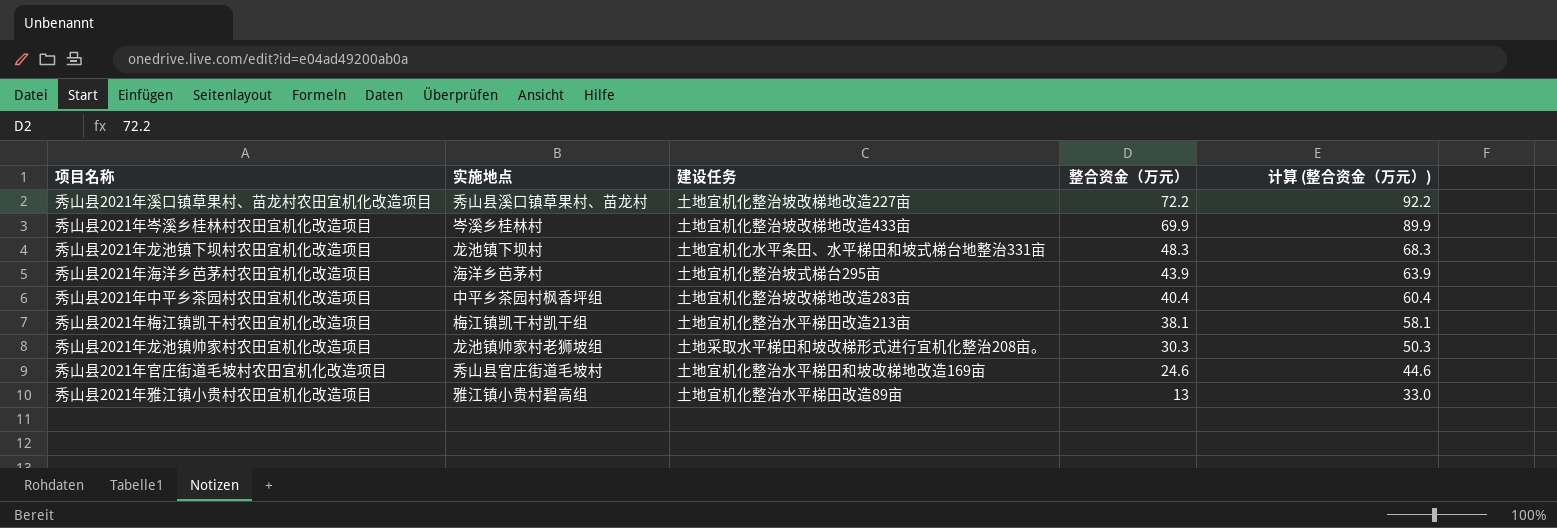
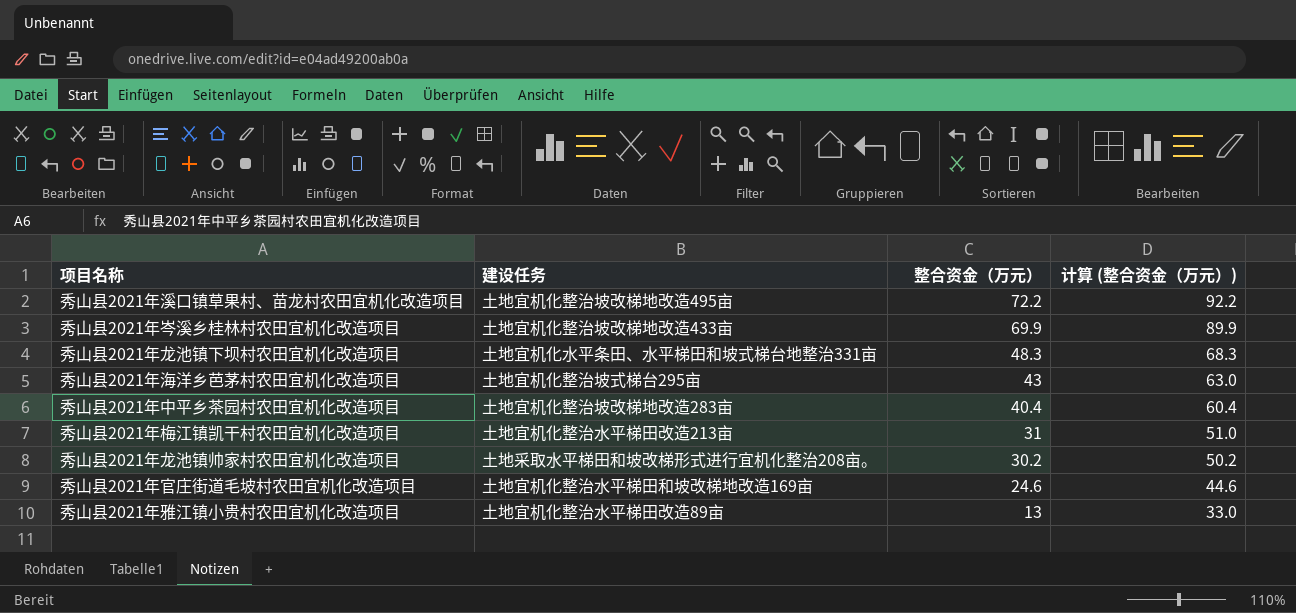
column 实施地点 | position: 2 -> none
秀山县2021年溪口镇草果村、苗龙村农田宜机化改造项目 | 建设任务: 土地宜机化整治坡改梯地改造227亩 -> 土地宜机化整治坡改梯地改造495亩
秀山县2021年海洋乡芭茅村农田宜机化改造项目 | 整合资金（万元）: 43.9 -> 43
秀山县2021年海洋乡芭茅村农田宜机化改造项目 | 计算 (整合资金（万元）): 63.9 -> 63.0
秀山县2021年梅江镇凯干村农田宜机化改造项目 | 整合资金（万元）: 38.1 -> 31
秀山县2021年梅江镇凯干村农田宜机化改造项目 | 计算 (整合资金（万元）): 58.1 -> 51.0
秀山县2021年龙池镇帅家村农田宜机化改造项目 | 整合资金（万元）: 30.3 -> 30.2
秀山县2021年龙池镇帅家村农田宜机化改造项目 | 计算 (整合资金（万元）): 50.3 -> 50.2

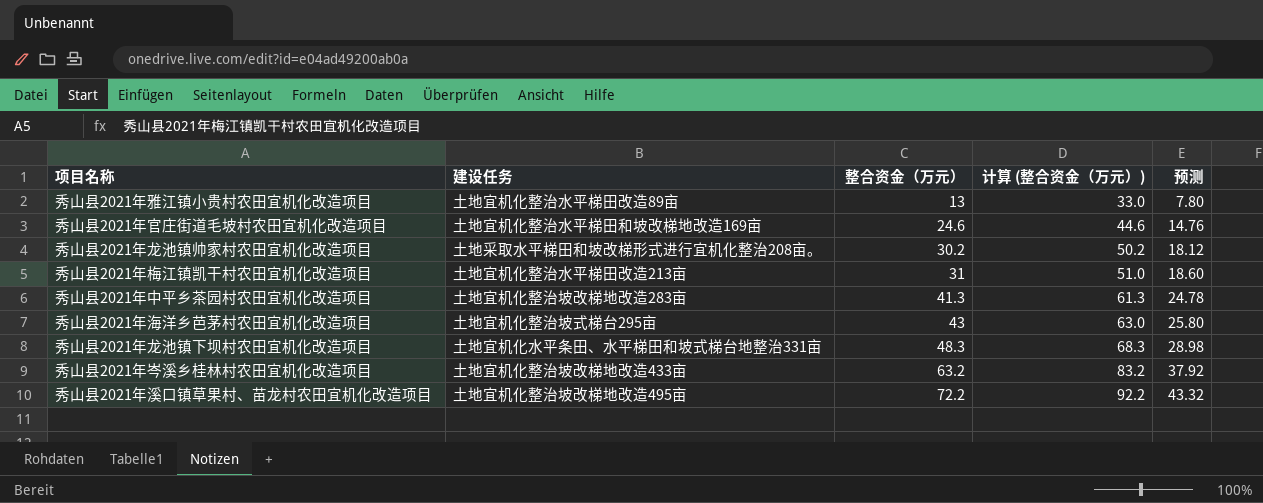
row order: 整合资金（万元） descending -> 整合资金（万元） ascending
column 预测 | formula: none -> [整合资金（万元）] * 0.6
秀山县2021年中平乡茶园村农田宜机化改造项目 | 整合资金（万元）: 40.4 -> 41.3
秀山县2021年中平乡茶园村农田宜机化改造项目 | 计算 (整合资金（万元）): 60.4 -> 61.3
秀山县2021年岑溪乡桂林村农田宜机化改造项目 | 整合资金（万元）: 69.9 -> 63.2
秀山县2021年岑溪乡桂林村农田宜机化改造项目 | 计算 (整合资金（万元）): 89.9 -> 83.2

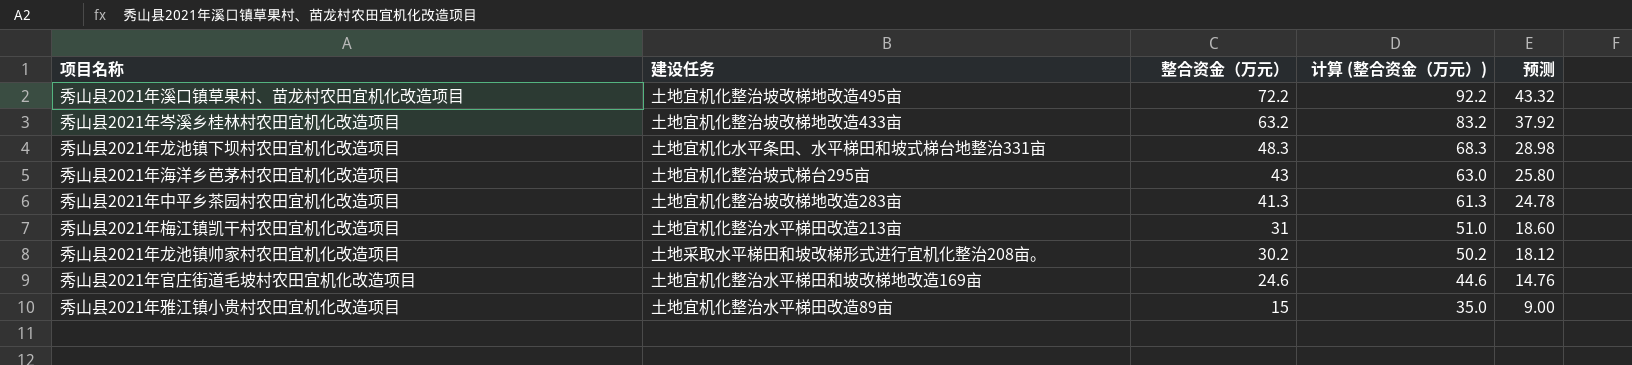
row order: 整合资金（万元） ascending -> 整合资金（万元） descending
秀山县2021年雅江镇小贵村农田宜机化改造项目 | 整合资金（万元）: 13 -> 15
秀山县2021年雅江镇小贵村农田宜机化改造项目 | 计算 (整合资金（万元）): 33.0 -> 35.0
秀山县2021年雅江镇小贵村农田宜机化改造项目 | 预测: 7.80 -> 9.00

